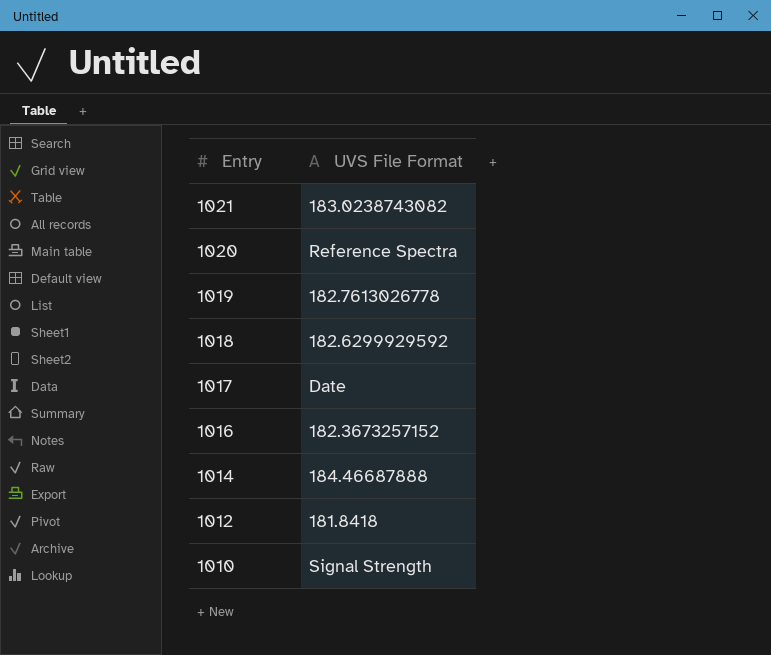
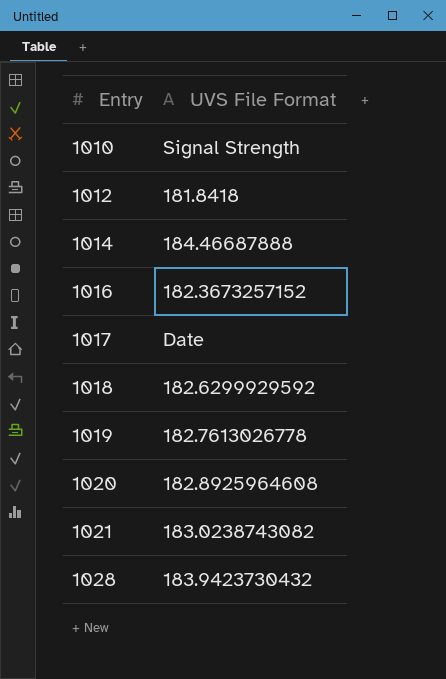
row order: Entry descending -> Entry ascending
1020 | UVS File Format: Reference Spectra -> 182.8925964608
row 1028: none -> 183.9423730432

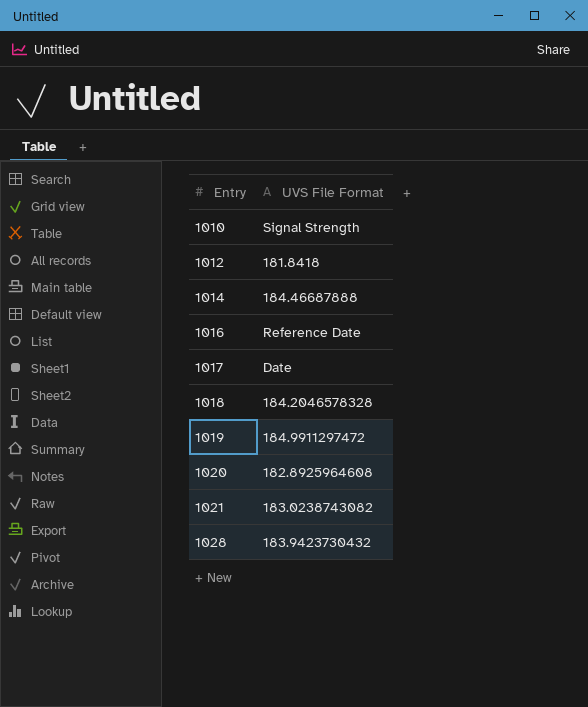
1016 | UVS File Format: 182.3673257152 -> Reference Date
1018 | UVS File Format: 182.6299929592 -> 184.2046578328
1019 | UVS File Format: 182.7613026778 -> 184.9911297472

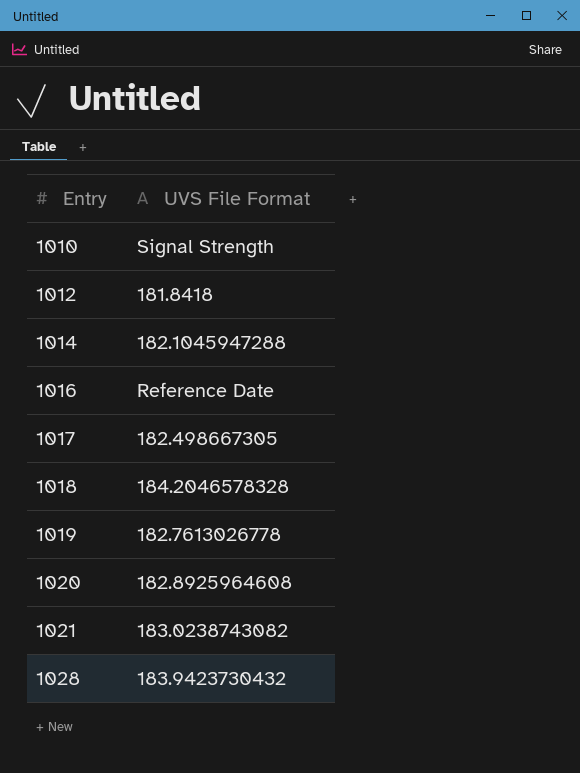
1014 | UVS File Format: 184.46687888 -> 182.1045947288
1017 | UVS File Format: Date -> 182.498667305
1019 | UVS File Format: 184.9911297472 -> 182.7613026778

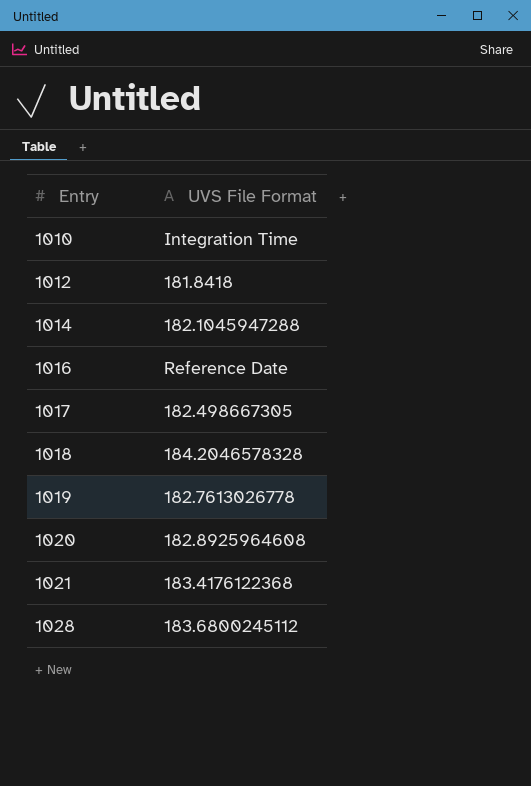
1010 | UVS File Format: Signal Strength -> Integration Time
1021 | UVS File Format: 183.0238743082 -> 183.4176122368
1028 | UVS File Format: 183.9423730432 -> 183.6800245112

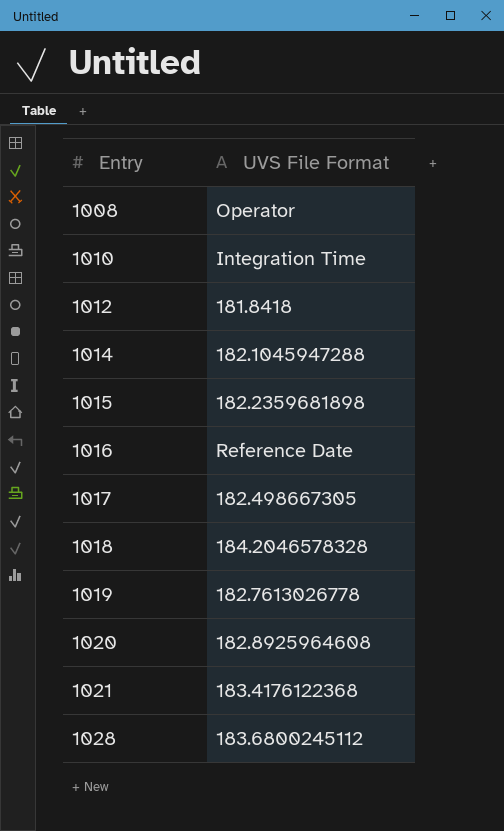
row 1008: none -> Operator
row 1015: none -> 182.2359681898

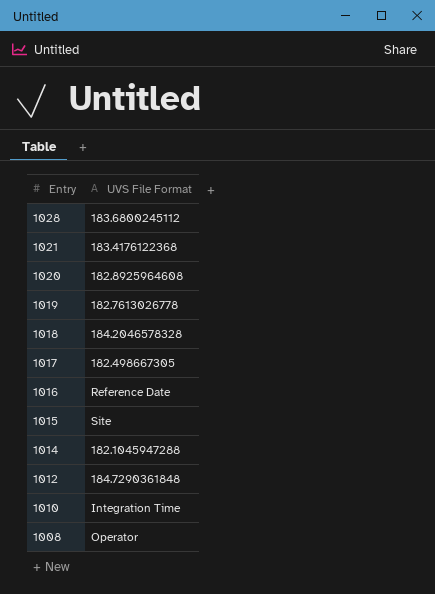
row order: Entry ascending -> Entry descending
1015 | UVS File Format: 182.2359681898 -> Site
1012 | UVS File Format: 181.8418 -> 184.7290361848

